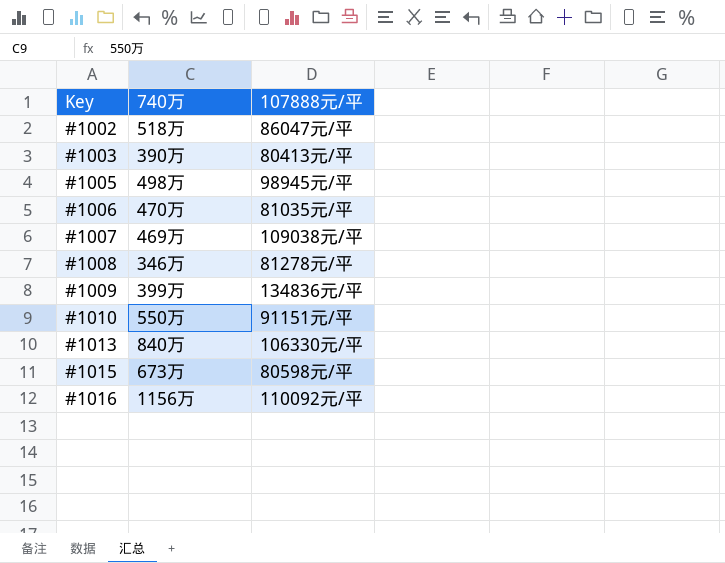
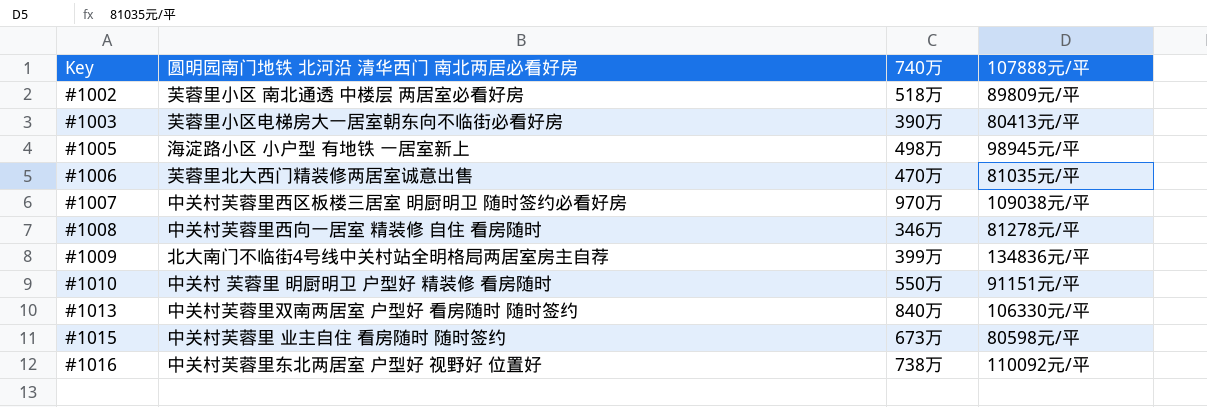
column 圆明园南门地铁 北河沿 清华西门 南北两居必看好房 | position: none -> 2
#1002 | 107888元/平: 86047元/平 -> 89809元/平
#1007 | 740万: 469万 -> 970万
#1016 | 740万: 1156万 -> 738万

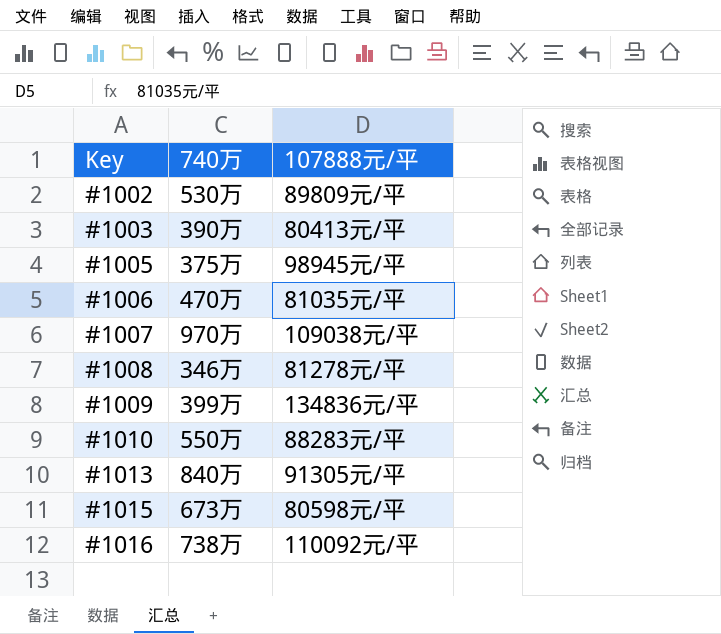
column 圆明园南门地铁 北河沿 清华西门 南北两居必看好房 | position: 2 -> none
#1002 | 740万: 518万 -> 530万
#1005 | 740万: 498万 -> 375万
#1010 | 107888元/平: 91151元/平 -> 88283元/平
#1013 | 107888元/平: 106330元/平 -> 91305元/平

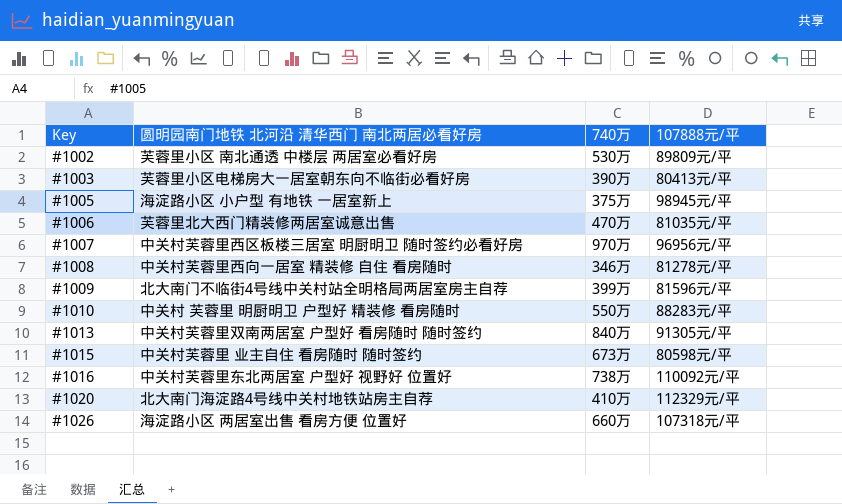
column 圆明园南门地铁 北河沿 清华西门 南北两居必看好房 | position: none -> 2
#1007 | 107888元/平: 109038元/平 -> 96956元/平
#1009 | 107888元/平: 134836元/平 -> 81596元/平
row #1020: none -> 北大南门海淀路4号线中关村地铁站房主自荐 | 410万 | 112329元/平
row #1026: none -> 海淀路小区 两居室出售 看房方便 位置好 | 660万 | 107318元/平

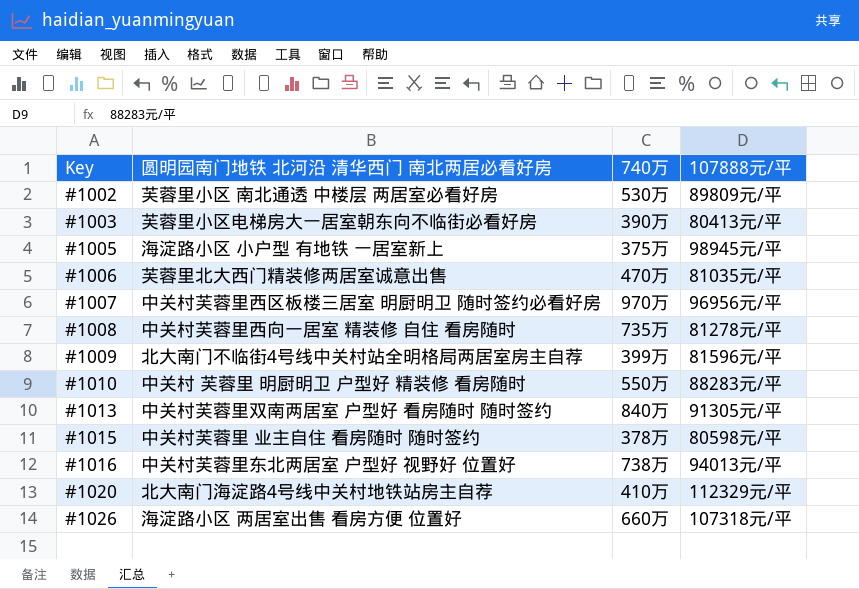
#1008 | 740万: 346万 -> 735万
#1015 | 740万: 673万 -> 378万
#1016 | 107888元/平: 110092元/平 -> 94013元/平

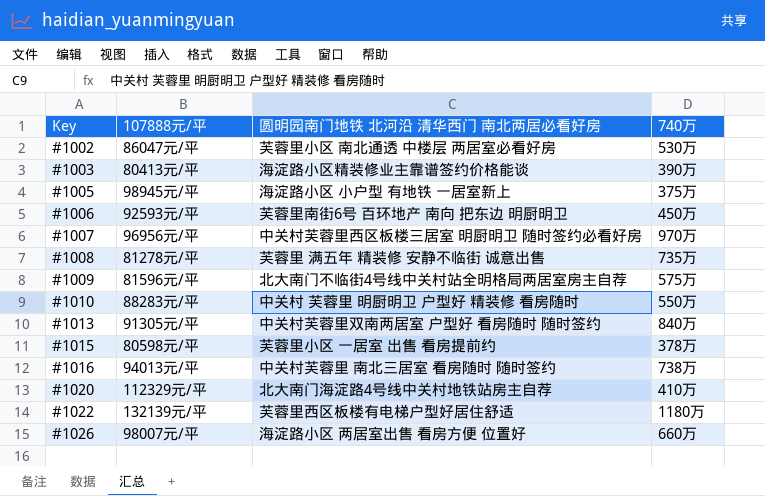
column 107888元/平 | position: 4 -> 2
#1002 | 107888元/平: 89809元/平 -> 86047元/平
#1003 | 圆明园南门地铁 北河沿 清华西门 南北两居必看好房: 芙蓉里小区电梯房大一居室朝东向不临街必看好房 -> 海淀路小区精装修业主靠谱签约价格能谈
#1006 | 107888元/平: 81035元/平 -> 92593元/平
#1006 | 圆明园南门地铁 北河沿 清华西门 南北两居必看好房: 芙蓉里北大西门精装修两居室诚意出售 -> 芙蓉里南街6号 百环地产 南向 把东边 明厨明卫
#1006 | 740万: 470万 -> 450万
#1008 | 圆明园南门地铁 北河沿 清华西门 南北两居必看好房: 中关村芙蓉里西向一居室 精装修 自住 看房随时 -> 芙蓉里 满五年 精装修 安静不临街 诚意出售
#1009 | 740万: 399万 -> 575万
#1015 | 圆明园南门地铁 北河沿 清华西门 南北两居必看好房: 中关村芙蓉里 业主自住 看房随时 随时签约 -> 芙蓉里小区 一居室 出售 看房提前约
#1016 | 圆明园南门地铁 北河沿 清华西门 南北两居必看好房: 中关村芙蓉里东北两居室 户型好 视野好 位置好 -> 中关村芙蓉里 南北三居室 看房随时 随时签约
row #1022: none -> 132139元/平 | 芙蓉里西区板楼有电梯户型好居住舒适 | 1180万
#1026 | 107888元/平: 107318元/平 -> 98007元/平

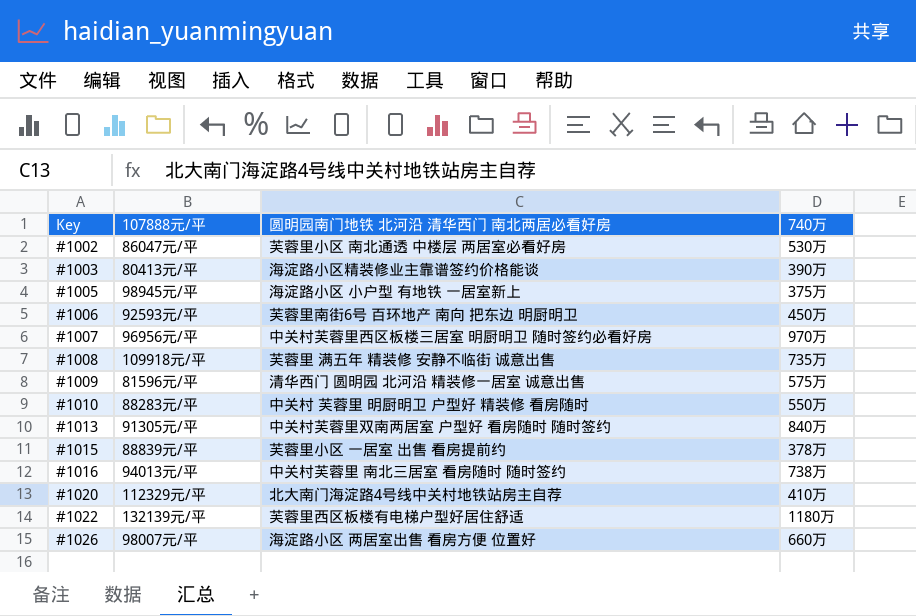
#1008 | 107888元/平: 81278元/平 -> 109918元/平
#1009 | 圆明园南门地铁 北河沿 清华西门 南北两居必看好房: 北大南门不临街4号线中关村站全明格局两居室房主自荐 -> 清华西门 圆明园 北河沿 精装修一居室 诚意出售
#1015 | 107888元/平: 80598元/平 -> 88839元/平

